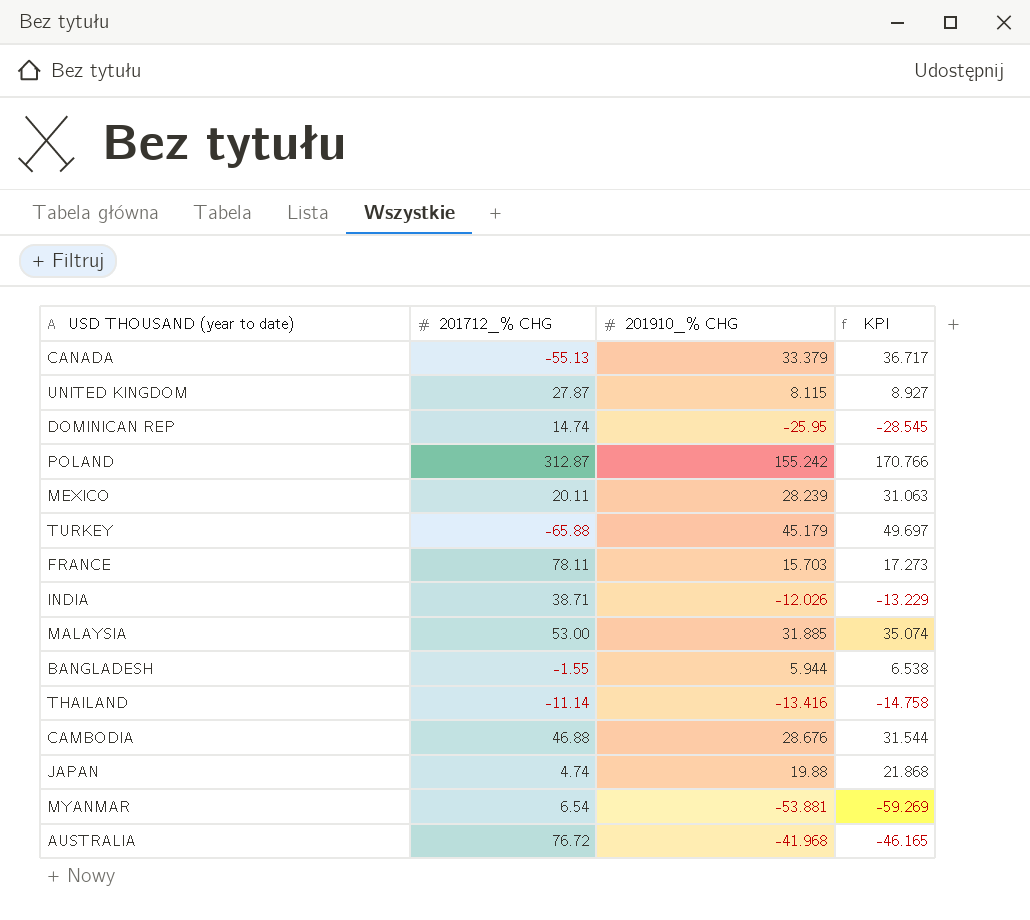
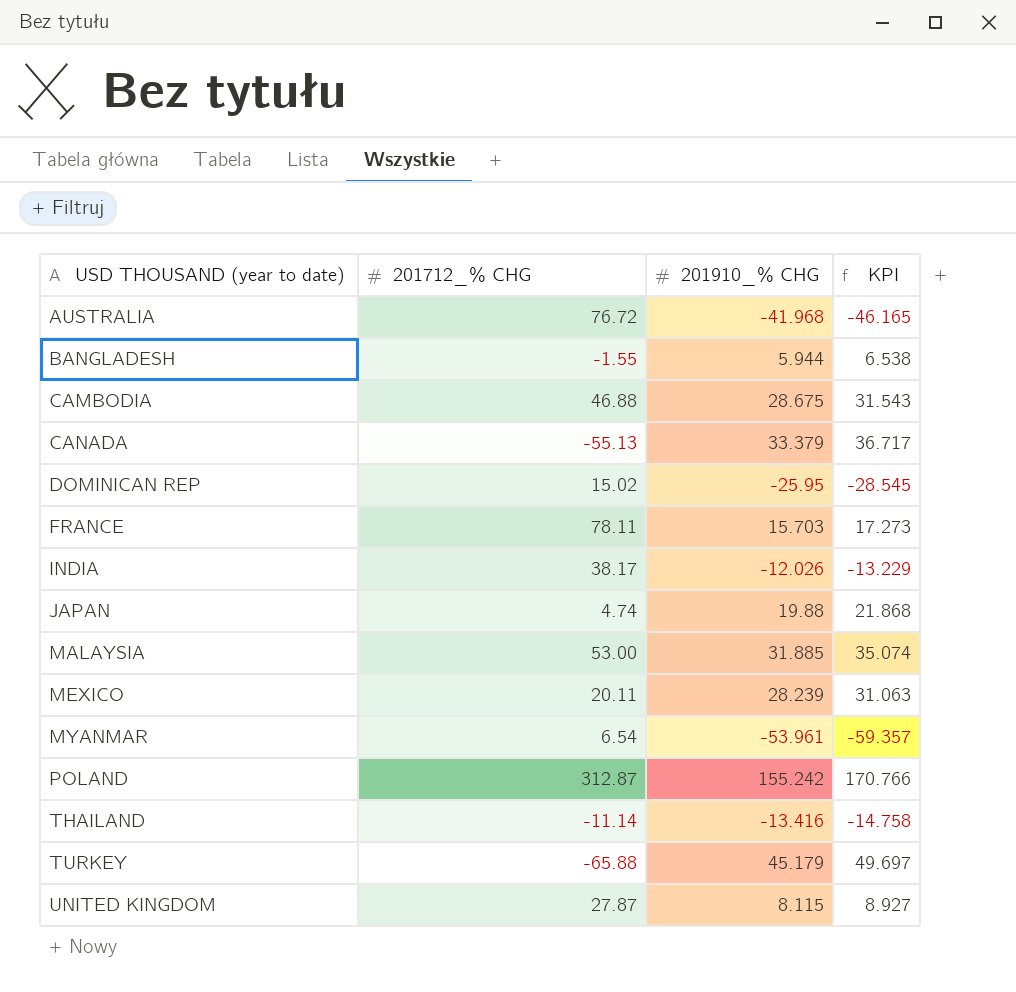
row order: none -> USD THOUSAND (year to date) ascending
CAMBODIA | 201910_% CHG: 28.676 -> 28.675
CAMBODIA | KPI: 31.544 -> 31.543
DOMINICAN REP | 201712_% CHG: 14.74 -> 15.02
INDIA | 201712_% CHG: 38.71 -> 38.17
MYANMAR | 201910_% CHG: -53.881 -> -53.961
MYANMAR | KPI: -59.269 -> -59.357

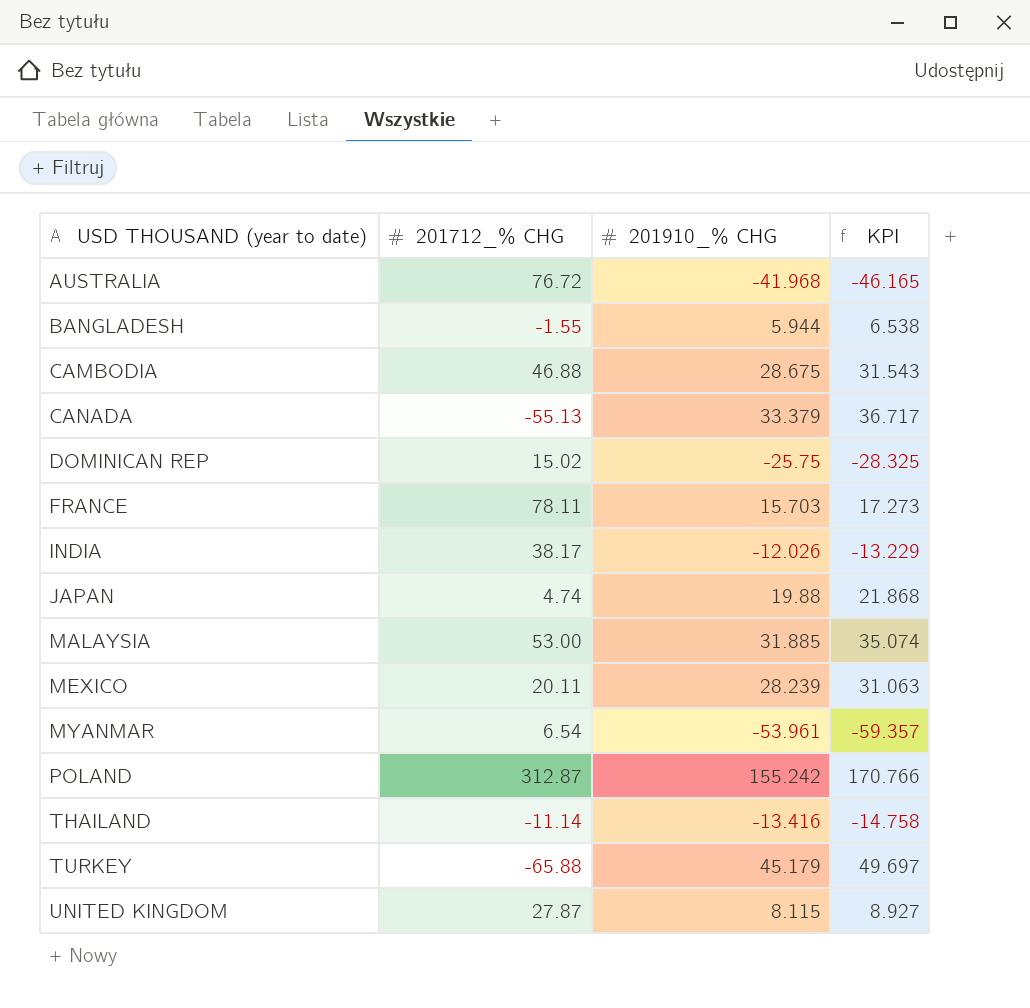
DOMINICAN REP | 201910_% CHG: -25.95 -> -25.75
DOMINICAN REP | KPI: -28.545 -> -28.325

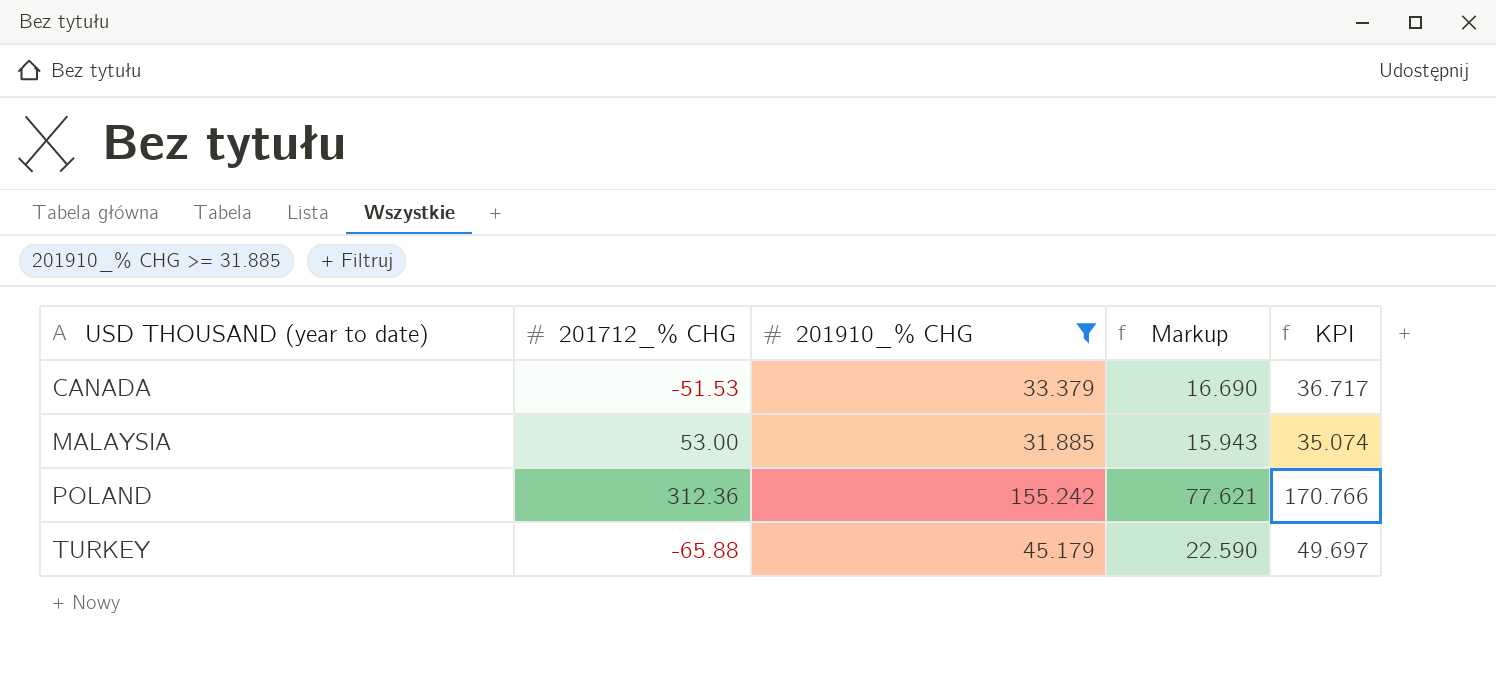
filter: none -> 201910_% CHG >= 31.885
column Markup | formula: none -> [201910_% CHG] * 0.5
CANADA | 201712_% CHG: -55.13 -> -51.53
POLAND | 201712_% CHG: 312.87 -> 312.36

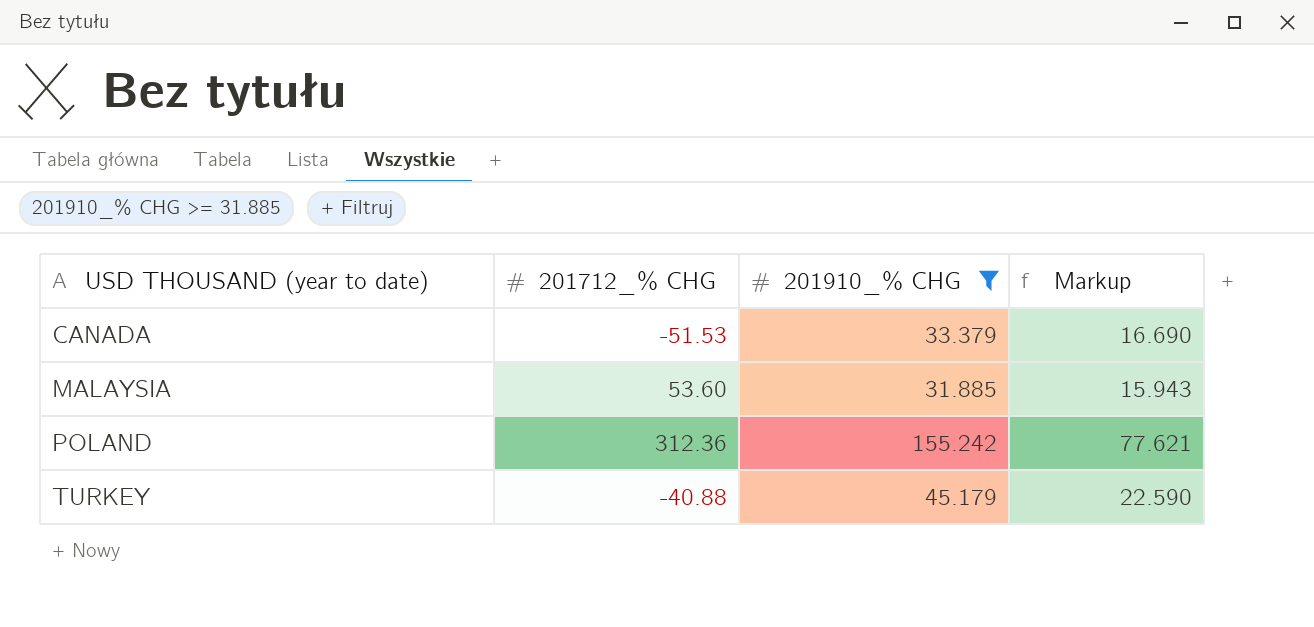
column KPI | formula: [201910_% CHG] * 1.1 -> none
MALAYSIA | 201712_% CHG: 53.00 -> 53.60
TURKEY | 201712_% CHG: -65.88 -> -40.88

